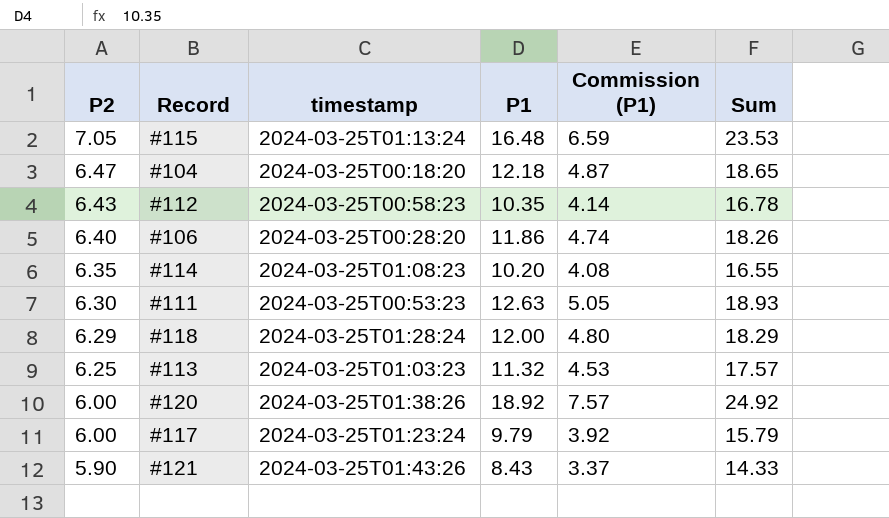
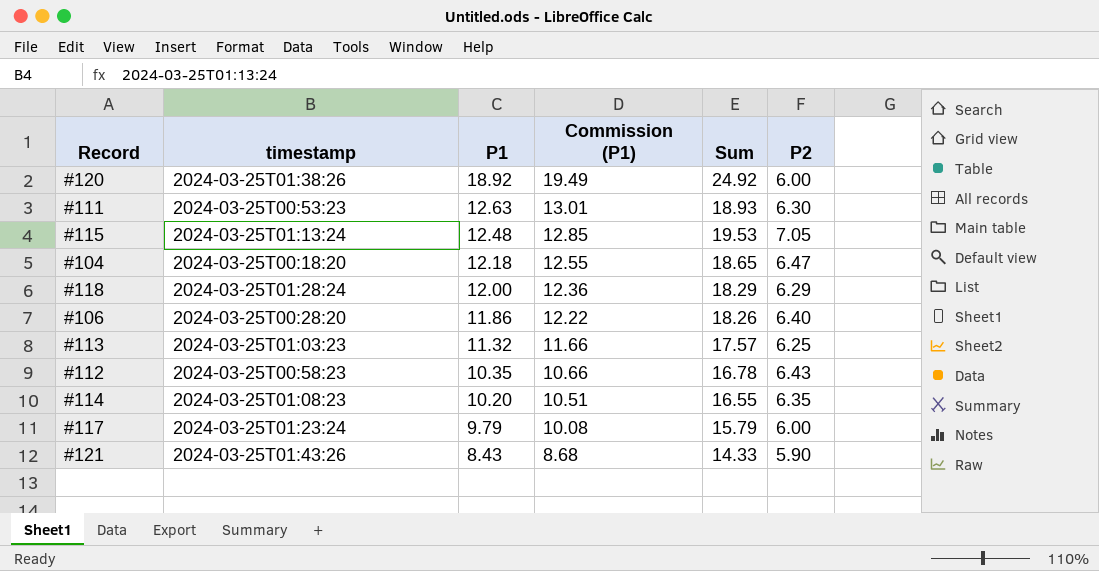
row order: P2 descending -> P1 descending
column Commission (P1) | formula: [P1] * 0.4 -> [P1] * 1.03
column P2 | position: 1 -> 6
#115 | P1: 16.48 -> 12.48
#115 | Sum: 23.53 -> 19.53

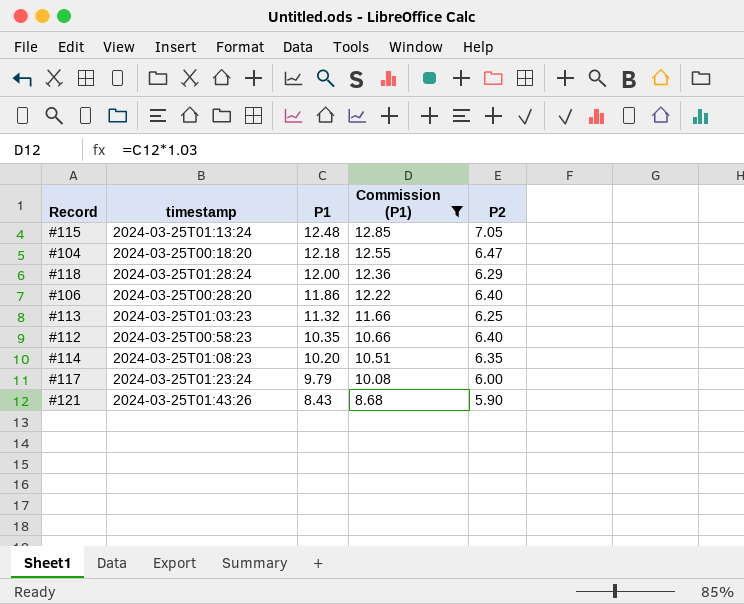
filter: none -> Commission (P1) <= 12.85
column Sum | formula: [P1] + [P2] -> none
#112 | P2: 6.43 -> 6.40

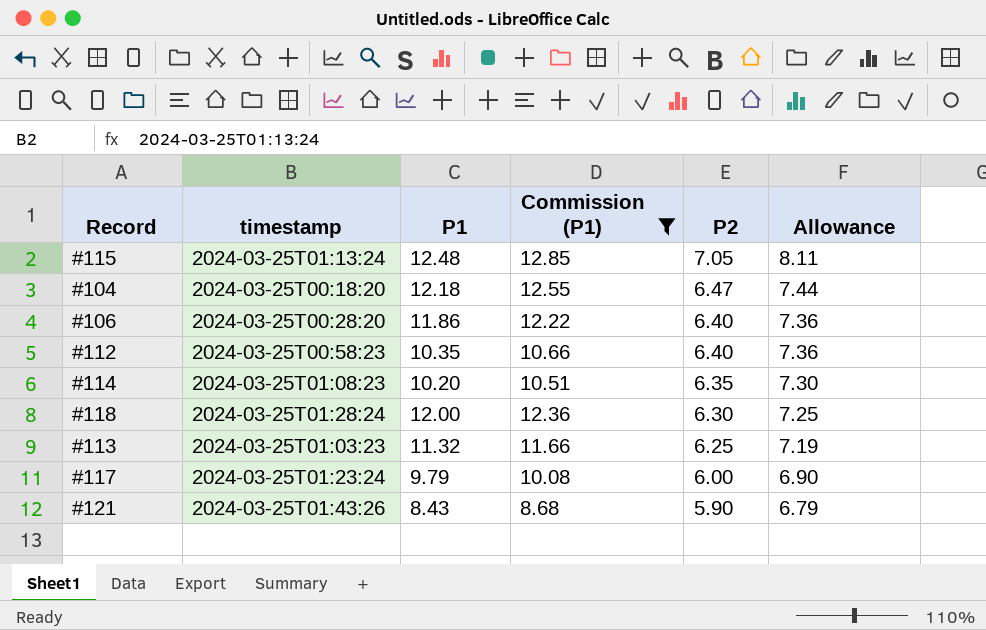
row order: P1 descending -> P2 descending
column Allowance | formula: none -> [P2] * 1.15
#118 | P2: 6.29 -> 6.30

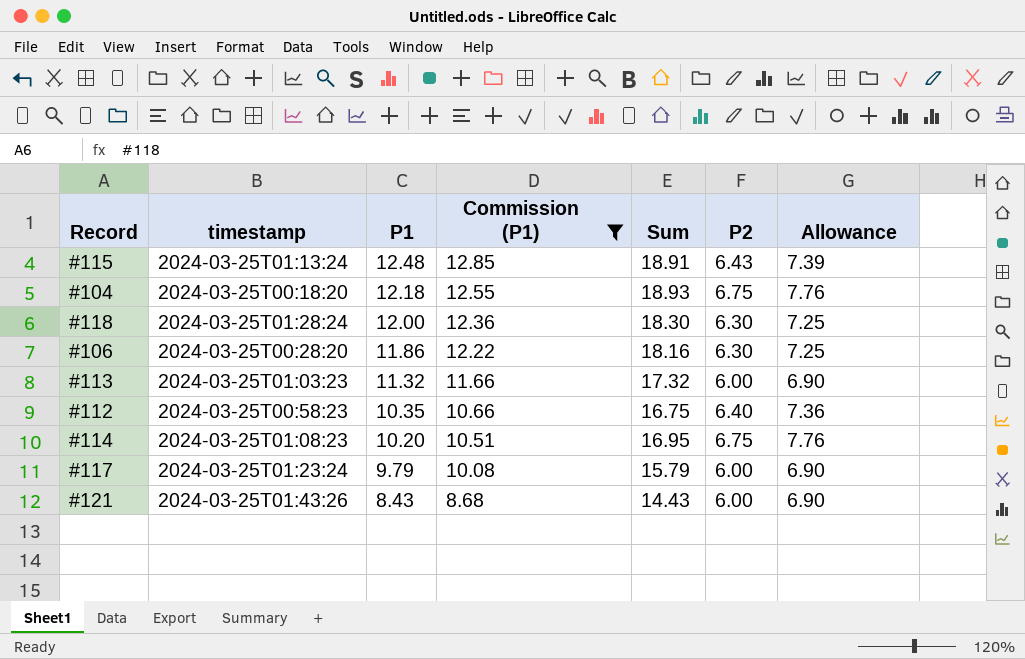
row order: P2 descending -> P1 descending
column Sum | formula: none -> [P1] + [P2]
#115 | P2: 7.05 -> 6.43
#115 | Allowance: 8.11 -> 7.39
#104 | P2: 6.47 -> 6.75
#104 | Allowance: 7.44 -> 7.76
#106 | P2: 6.40 -> 6.30
#106 | Allowance: 7.36 -> 7.25
#113 | P2: 6.25 -> 6.00
#113 | Allowance: 7.19 -> 6.90
#114 | P2: 6.35 -> 6.75
#114 | Allowance: 7.30 -> 7.76
#121 | P2: 5.90 -> 6.00
#121 | Allowance: 6.79 -> 6.90

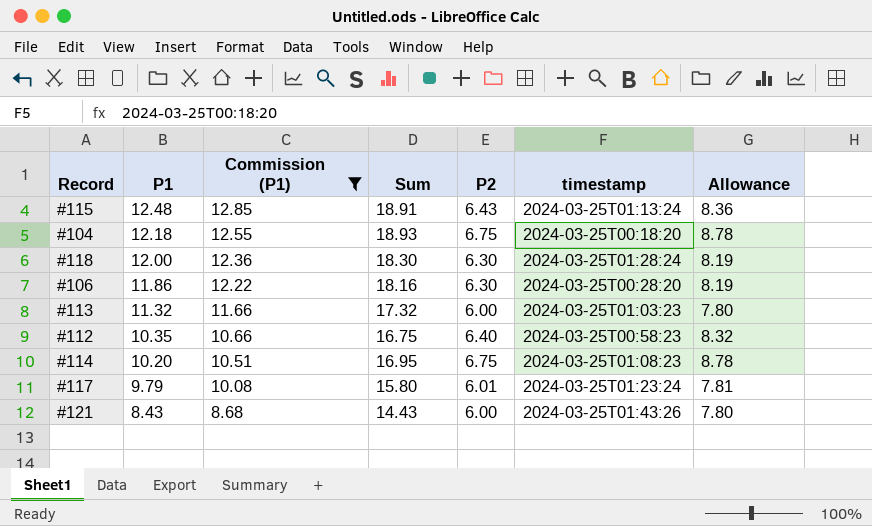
column timestamp | position: 2 -> 6
column Allowance | formula: [P2] * 1.15 -> [P2] * 1.3
#117 | Sum: 15.79 -> 15.80
#117 | P2: 6.00 -> 6.01

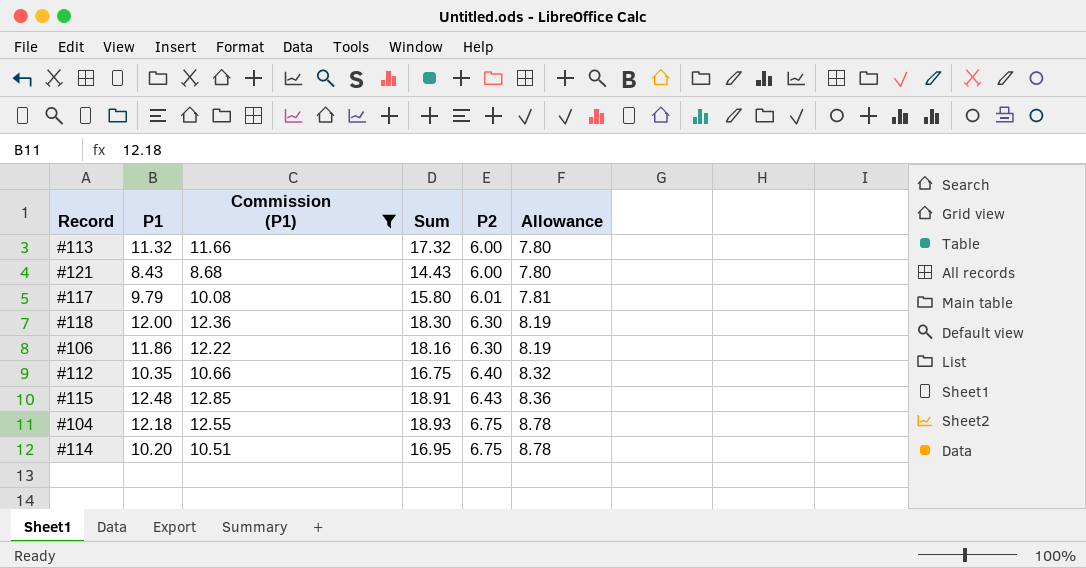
row order: P1 descending -> P2 ascending
column timestamp | position: 6 -> none

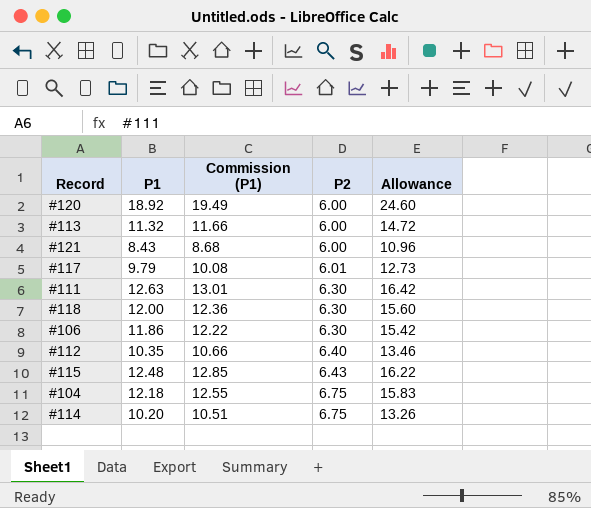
filter: Commission (P1) <= 12.85 -> none
column Sum | formula: [P1] + [P2] -> none
column Allowance | formula: [P2] * 1.3 -> [P1] * 1.3

